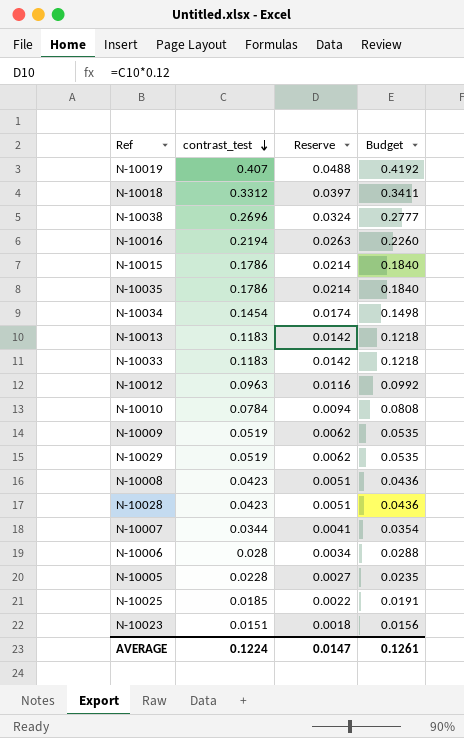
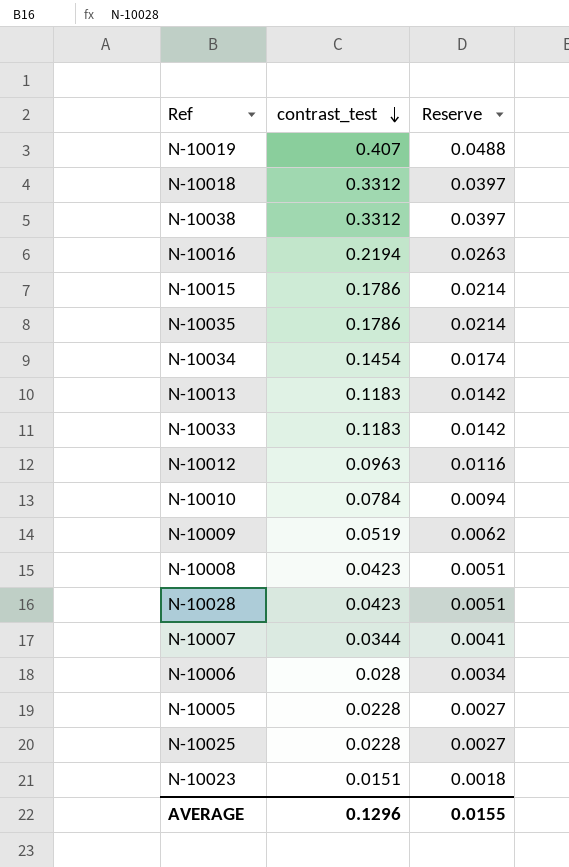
column Budget | formula: [contrast_test] * 1.03 -> none
row N-10029: 0.0519 | 0.0062 | 0.0535 -> none
N-10038 | contrast_test: 0.2696 -> 0.3312
N-10038 | Reserve: 0.0324 -> 0.0397
N-10025 | contrast_test: 0.0185 -> 0.0228
N-10025 | Reserve: 0.0022 -> 0.0027
AVERAGE | contrast_test: 0.1224 -> 0.1296
AVERAGE | Reserve: 0.0147 -> 0.0155

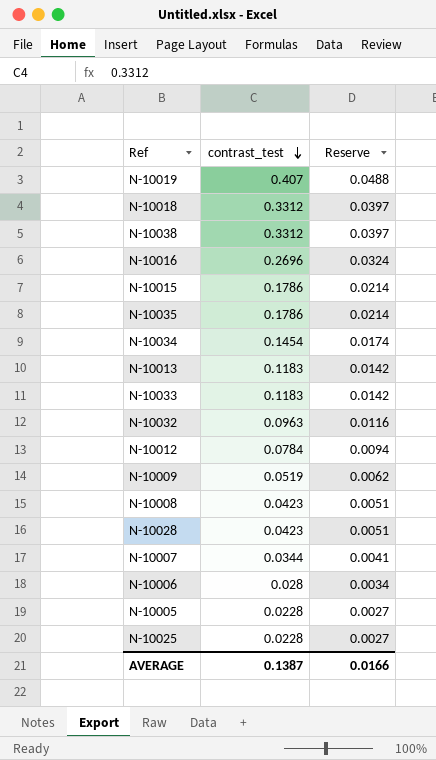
row N-10010: 0.0784 | 0.0094 -> none
row N-10023: 0.0151 | 0.0018 -> none
N-10016 | contrast_test: 0.2194 -> 0.2696
N-10016 | Reserve: 0.0263 -> 0.0324
row N-10032: none -> 0.0963 | 0.0116
N-10012 | contrast_test: 0.0963 -> 0.0784
N-10012 | Reserve: 0.0116 -> 0.0094
AVERAGE | contrast_test: 0.1296 -> 0.1387
AVERAGE | Reserve: 0.0155 -> 0.0166

